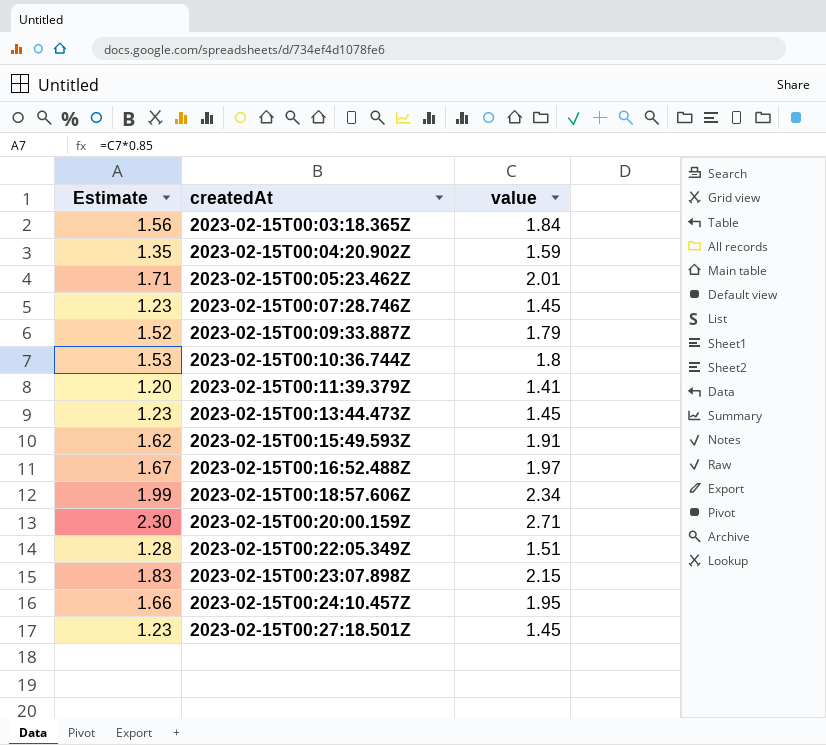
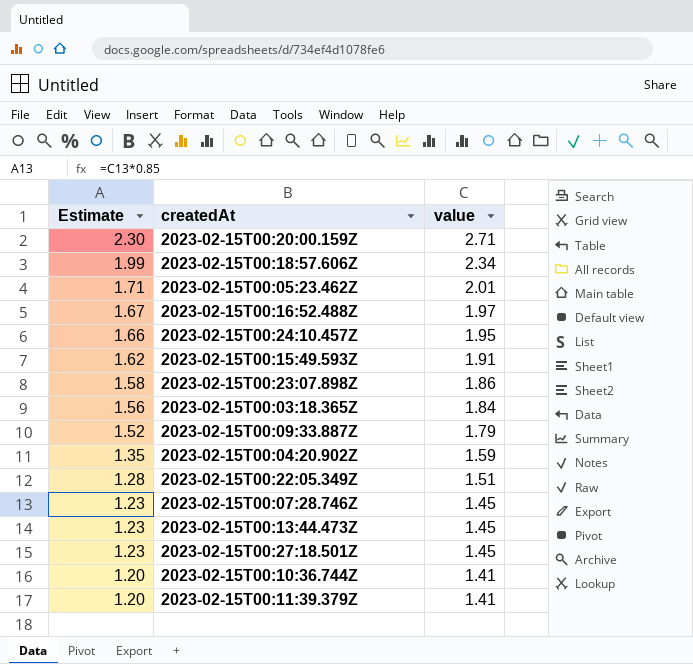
row order: createdAt ascending -> Estimate descending
2023-02-15T00:23:07.898Z | Estimate: 1.83 -> 1.58
2023-02-15T00:23:07.898Z | value: 2.15 -> 1.86
2023-02-15T00:10:36.744Z | Estimate: 1.53 -> 1.20
2023-02-15T00:10:36.744Z | value: 1.8 -> 1.41

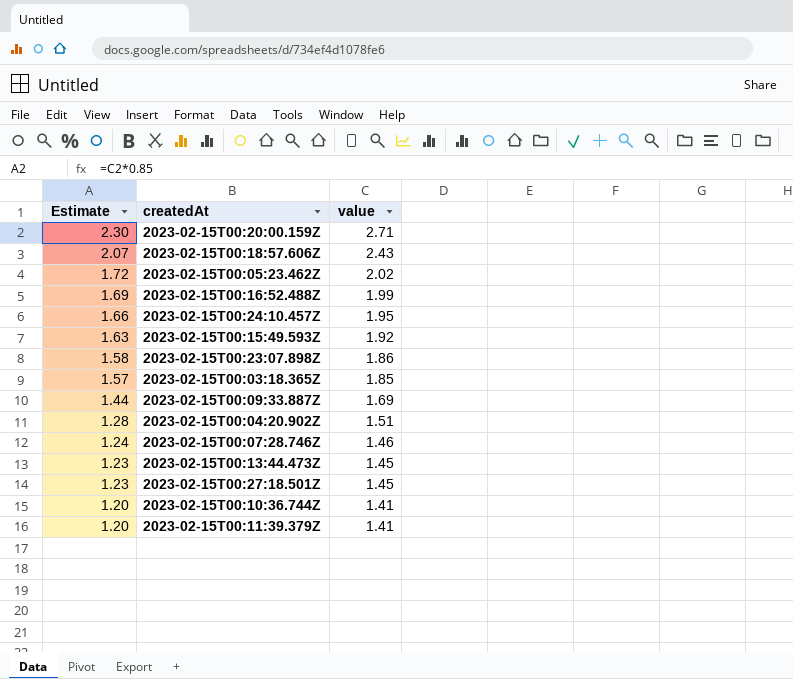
row 2023-02-15T00:22:05.349Z: 1.28 | 1.51 -> none
2023-02-15T00:18:57.606Z | Estimate: 1.99 -> 2.07
2023-02-15T00:18:57.606Z | value: 2.34 -> 2.43
2023-02-15T00:05:23.462Z | Estimate: 1.71 -> 1.72
2023-02-15T00:05:23.462Z | value: 2.01 -> 2.02
2023-02-15T00:16:52.488Z | Estimate: 1.67 -> 1.69
2023-02-15T00:16:52.488Z | value: 1.97 -> 1.99
2023-02-15T00:15:49.593Z | Estimate: 1.62 -> 1.63
2023-02-15T00:15:49.593Z | value: 1.91 -> 1.92
2023-02-15T00:03:18.365Z | Estimate: 1.56 -> 1.57
2023-02-15T00:03:18.365Z | value: 1.84 -> 1.85
2023-02-15T00:09:33.887Z | Estimate: 1.52 -> 1.44
2023-02-15T00:09:33.887Z | value: 1.79 -> 1.69
2023-02-15T00:04:20.902Z | Estimate: 1.35 -> 1.28
2023-02-15T00:04:20.902Z | value: 1.59 -> 1.51
2023-02-15T00:07:28.746Z | Estimate: 1.23 -> 1.24
2023-02-15T00:07:28.746Z | value: 1.45 -> 1.46

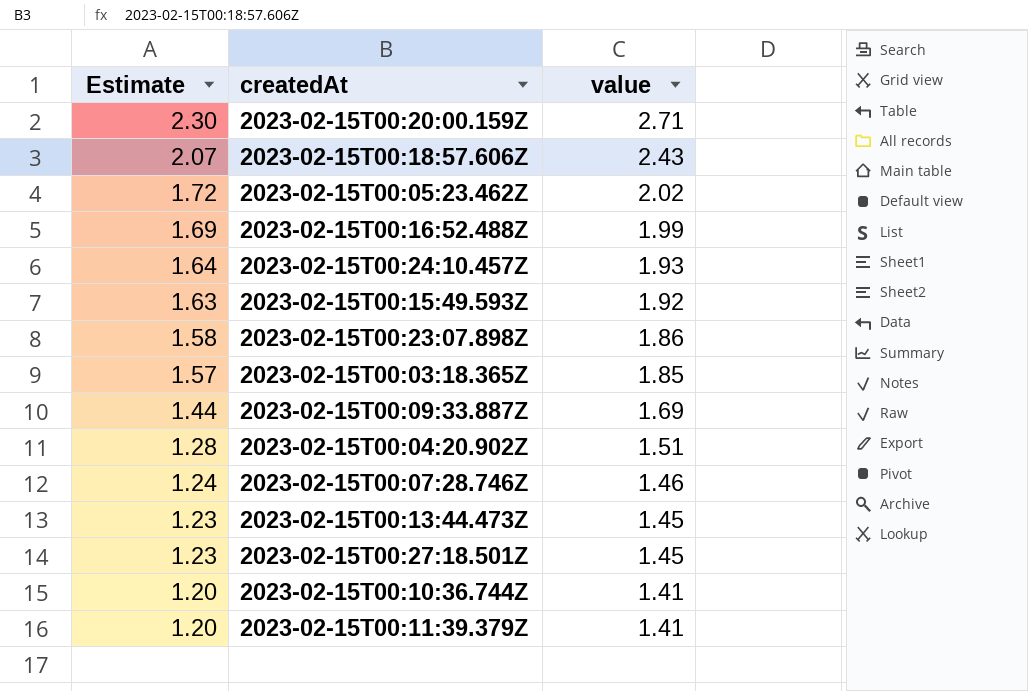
2023-02-15T00:24:10.457Z | Estimate: 1.66 -> 1.64
2023-02-15T00:24:10.457Z | value: 1.95 -> 1.93

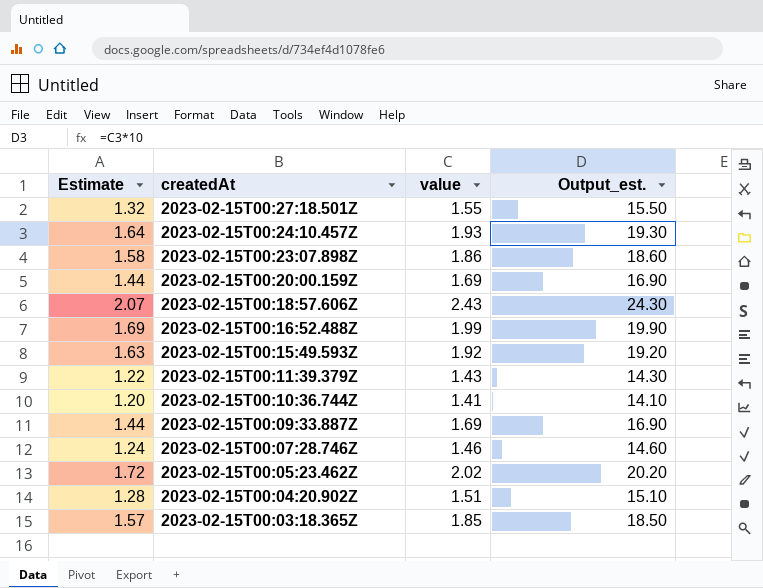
row order: Estimate descending -> createdAt descending
column Output_est. | formula: none -> [value] * 10
row 2023-02-15T00:13:44.473Z: 1.23 | 1.45 -> none
2023-02-15T00:27:18.501Z | Estimate: 1.23 -> 1.32
2023-02-15T00:27:18.501Z | value: 1.45 -> 1.55
2023-02-15T00:20:00.159Z | Estimate: 2.30 -> 1.44
2023-02-15T00:20:00.159Z | value: 2.71 -> 1.69
2023-02-15T00:11:39.379Z | Estimate: 1.20 -> 1.22
2023-02-15T00:11:39.379Z | value: 1.41 -> 1.43

